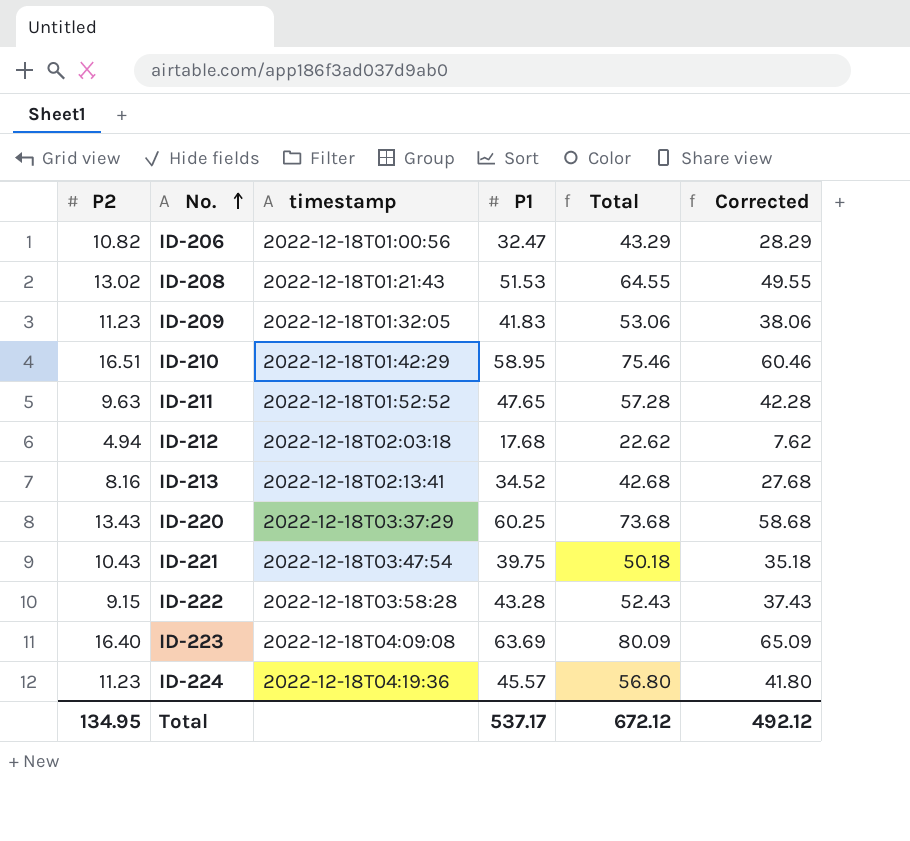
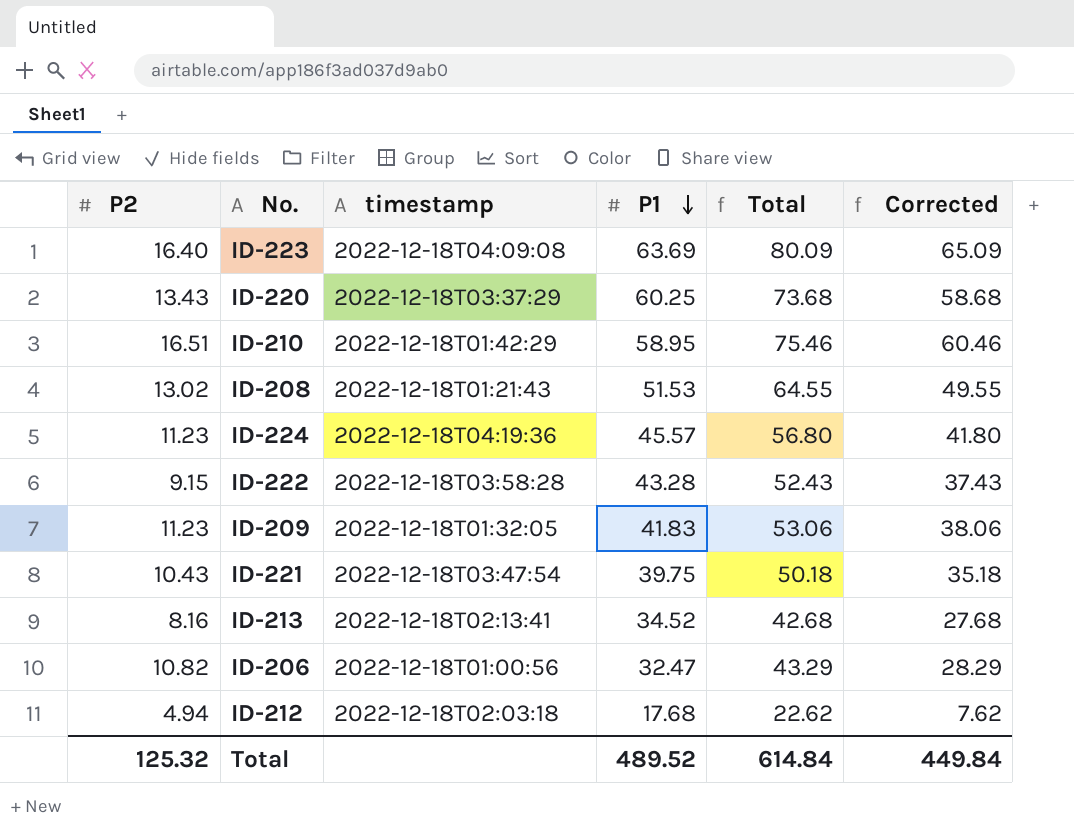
row order: No. ascending -> P1 descending
row ID-211: 9.63 | 2022-12-18T01:52:52 | 47.65 | 57.28 | 42.28 -> none
Total | P2: 134.95 -> 125.32
Total | P1: 537.17 -> 489.52
Total | Total: 672.12 -> 614.84
Total | Corrected: 492.12 -> 449.84

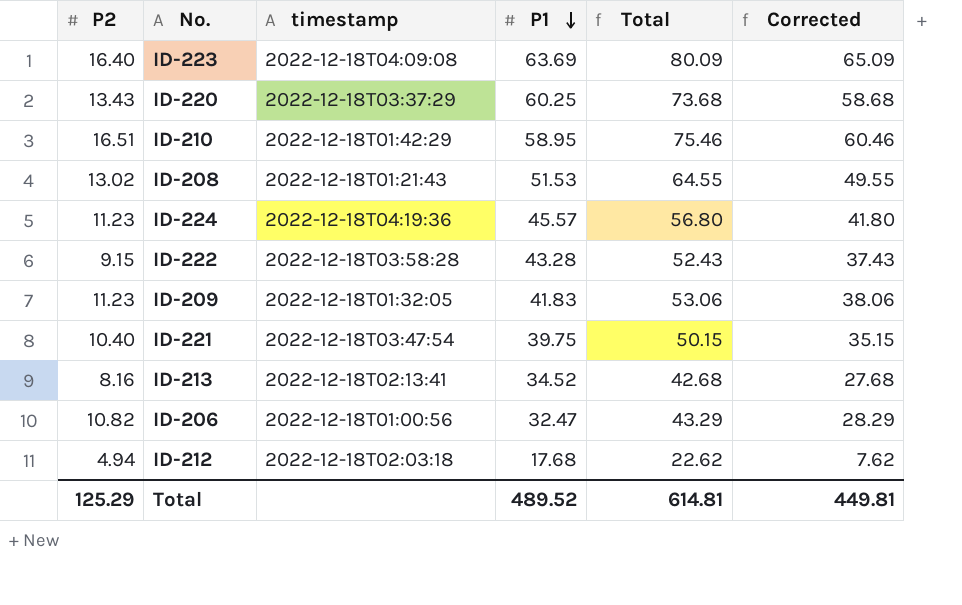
ID-221 | P2: 10.43 -> 10.40
ID-221 | Total: 50.18 -> 50.15
ID-221 | Corrected: 35.18 -> 35.15
Total | P2: 125.32 -> 125.29
Total | Total: 614.84 -> 614.81
Total | Corrected: 449.84 -> 449.81

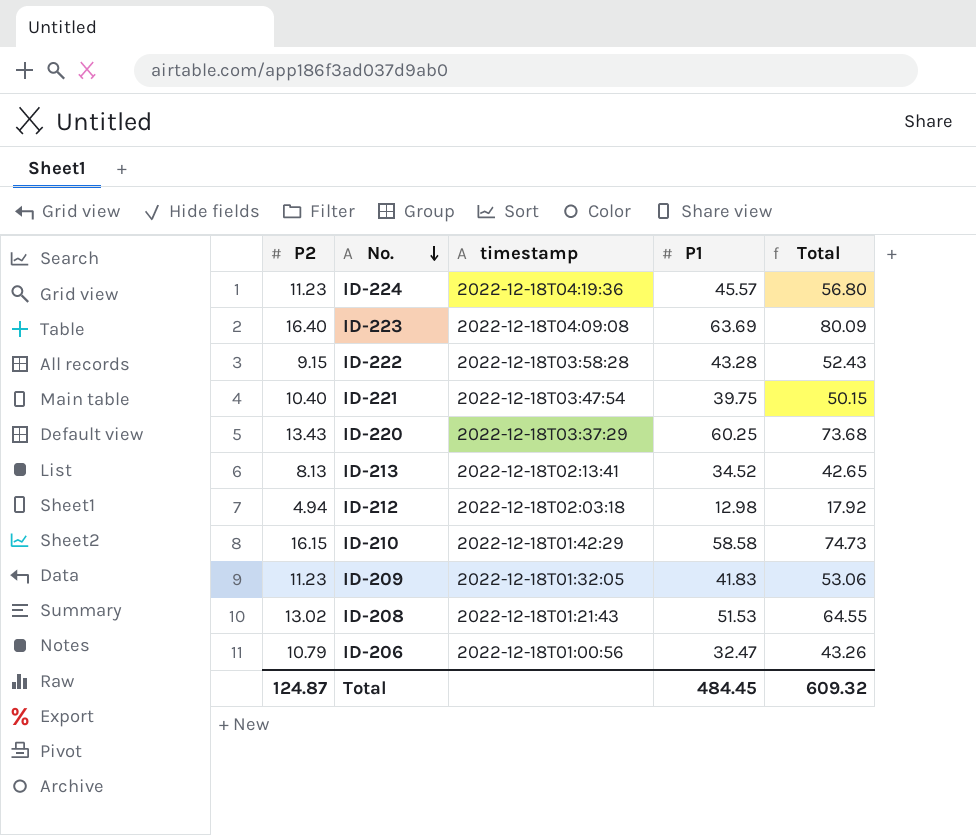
row order: P1 descending -> No. descending
column Corrected | formula: [Total] - 15 -> none
ID-213 | P2: 8.16 -> 8.13
ID-213 | Total: 42.68 -> 42.65
ID-212 | P1: 17.68 -> 12.98
ID-212 | Total: 22.62 -> 17.92
ID-210 | P2: 16.51 -> 16.15
ID-210 | P1: 58.95 -> 58.58
ID-210 | Total: 75.46 -> 74.73
ID-206 | P2: 10.82 -> 10.79
ID-206 | Total: 43.29 -> 43.26
Total | P2: 125.29 -> 124.87
Total | P1: 489.52 -> 484.45
Total | Total: 614.81 -> 609.32

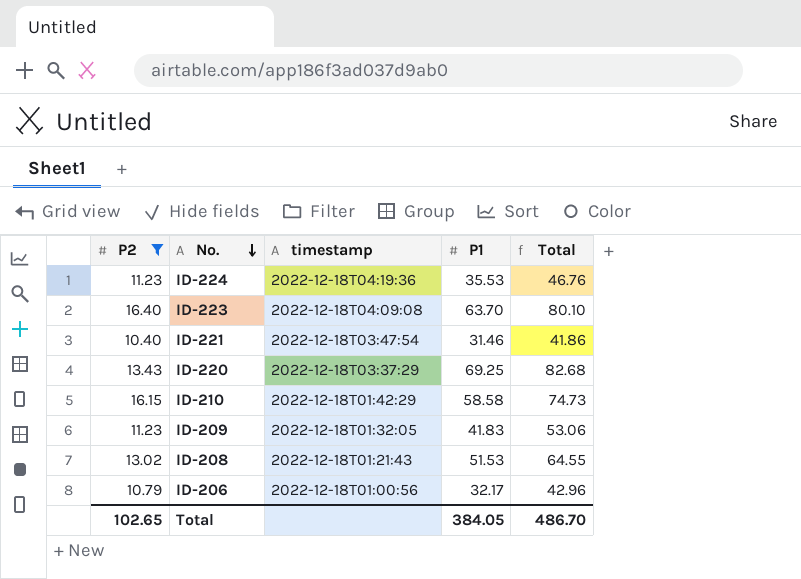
filter: none -> P2 >= 10.40
ID-224 | P1: 45.57 -> 35.53
ID-224 | Total: 56.80 -> 46.76
ID-223 | P1: 63.69 -> 63.70
ID-223 | Total: 80.09 -> 80.10
ID-221 | P1: 39.75 -> 31.46
ID-221 | Total: 50.15 -> 41.86
ID-220 | P1: 60.25 -> 69.25
ID-220 | Total: 73.68 -> 82.68
ID-206 | P1: 32.47 -> 32.17
ID-206 | Total: 43.26 -> 42.96
Total | P2: 124.87 -> 102.65
Total | P1: 484.45 -> 384.05
Total | Total: 609.32 -> 486.70

